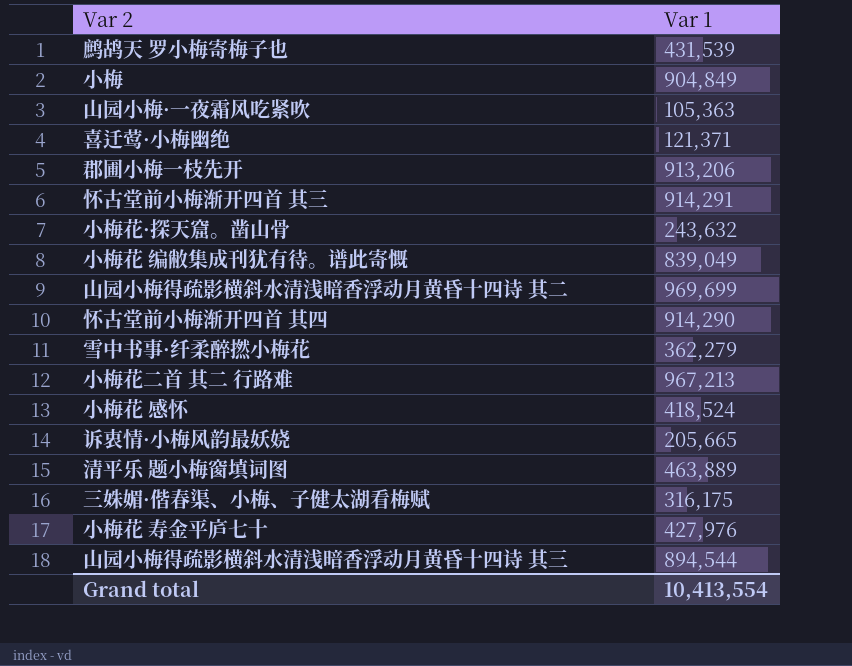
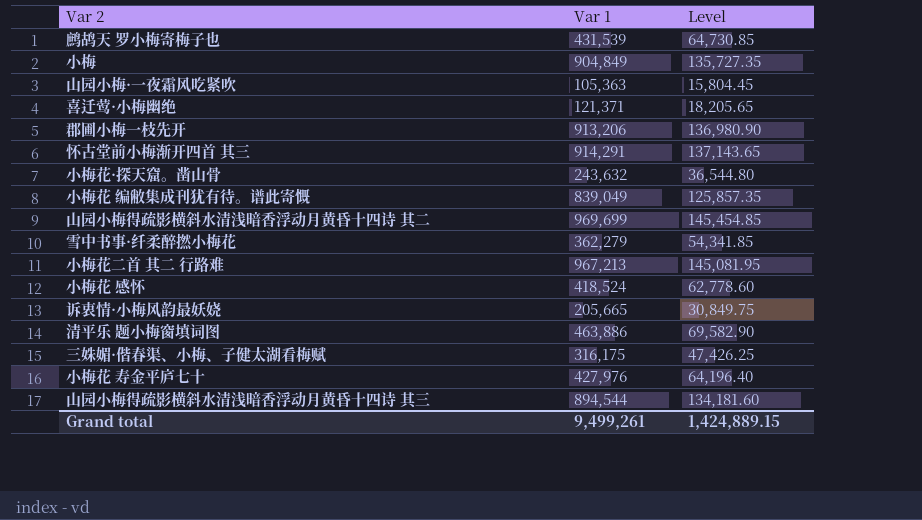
column Level | formula: none -> [Var 1] * 0.15
row 怀古堂前小梅渐开四首 其四: 914,290 -> none
清平乐 题小梅窗填词图 | Var 1: 463,889 -> 463,886
Grand total | Var 1: 10,413,554 -> 9,499,261

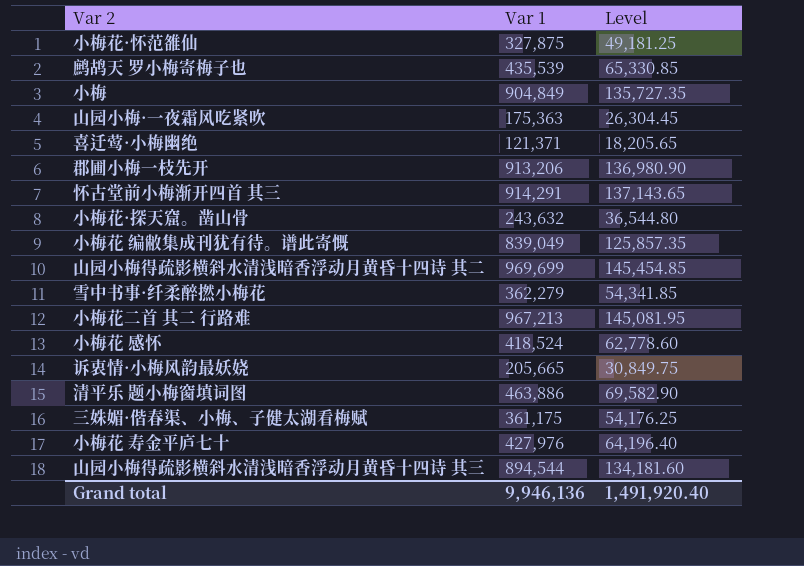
row 小梅花·怀范雒仙: none -> 327,875 | 49,181.25
鹧鸪天 罗小梅寄梅子也 | Var 1: 431,539 -> 435,539
鹧鸪天 罗小梅寄梅子也 | Level: 64,730.85 -> 65,330.85
山园小梅·一夜霜风吃紧吹 | Var 1: 105,363 -> 175,363
山园小梅·一夜霜风吃紧吹 | Level: 15,804.45 -> 26,304.45
三姝媚·偕春渠、小梅、子健太湖看梅赋 | Var 1: 316,175 -> 361,175
三姝媚·偕春渠、小梅、子健太湖看梅赋 | Level: 47,426.25 -> 54,176.25
Grand total | Var 1: 9,499,261 -> 9,946,136
Grand total | Level: 1,424,889.15 -> 1,491,920.40

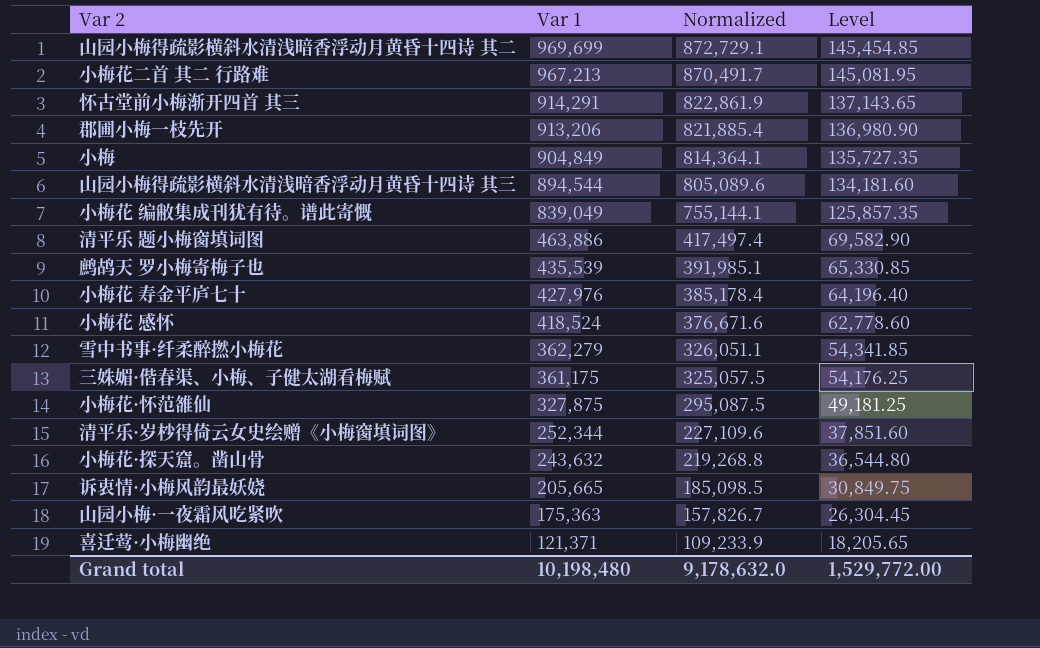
row order: none -> Var 1 descending
column Normalized | formula: none -> [Var 1] * 0.9
row 清平乐·岁杪得倚云女史绘赠《小梅窗填词图》: none -> 252,344 | 227,109.6 | 37,851.60
Grand total | Var 1: 9,946,136 -> 10,198,480
Grand total | Level: 1,491,920.40 -> 1,529,772.00

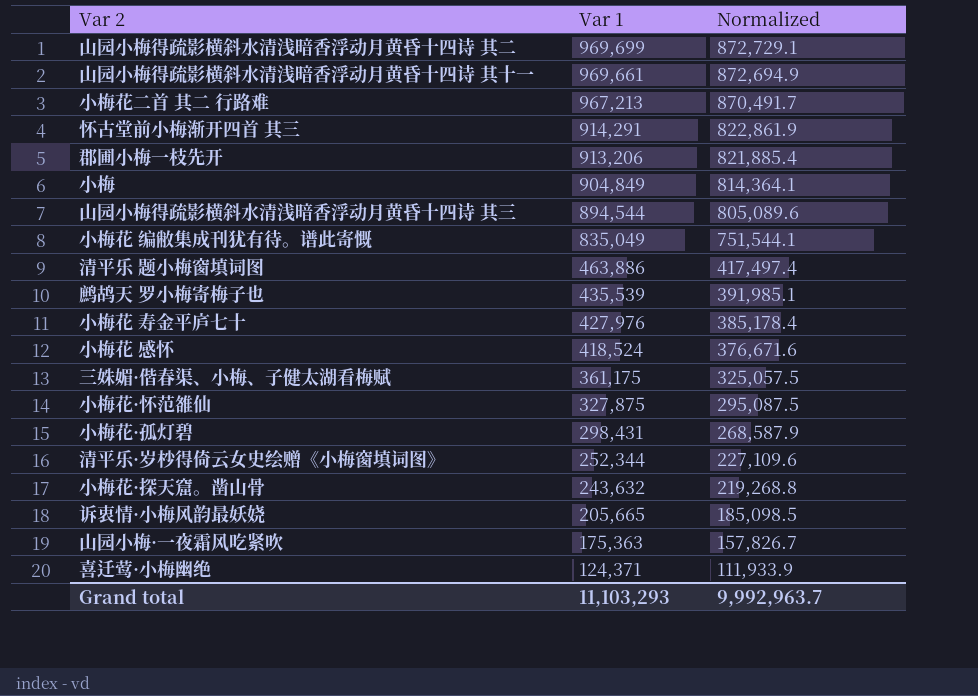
column Level | formula: [Var 1] * 0.15 -> none
row 雪中书事·纤柔醉撚小梅花: 362,279 | 326,051.1 | 54,341.85 -> none
row 山园小梅得疏影横斜水清浅暗香浮动月黄昏十四诗 其十一: none -> 969,661 | 872,694.9
小梅花 编敝集成刊犹有待。谱此寄慨 | Var 1: 839,049 -> 835,049
小梅花 编敝集成刊犹有待。谱此寄慨 | Normalized: 755,144.1 -> 751,544.1
row 小梅花·孤灯碧: none -> 298,431 | 268,587.9
喜迁莺·小梅幽绝 | Var 1: 121,371 -> 124,371
喜迁莺·小梅幽绝 | Normalized: 109,233.9 -> 111,933.9
Grand total | Var 1: 10,198,480 -> 11,103,293
Grand total | Normalized: 9,178,632.0 -> 9,992,963.7

